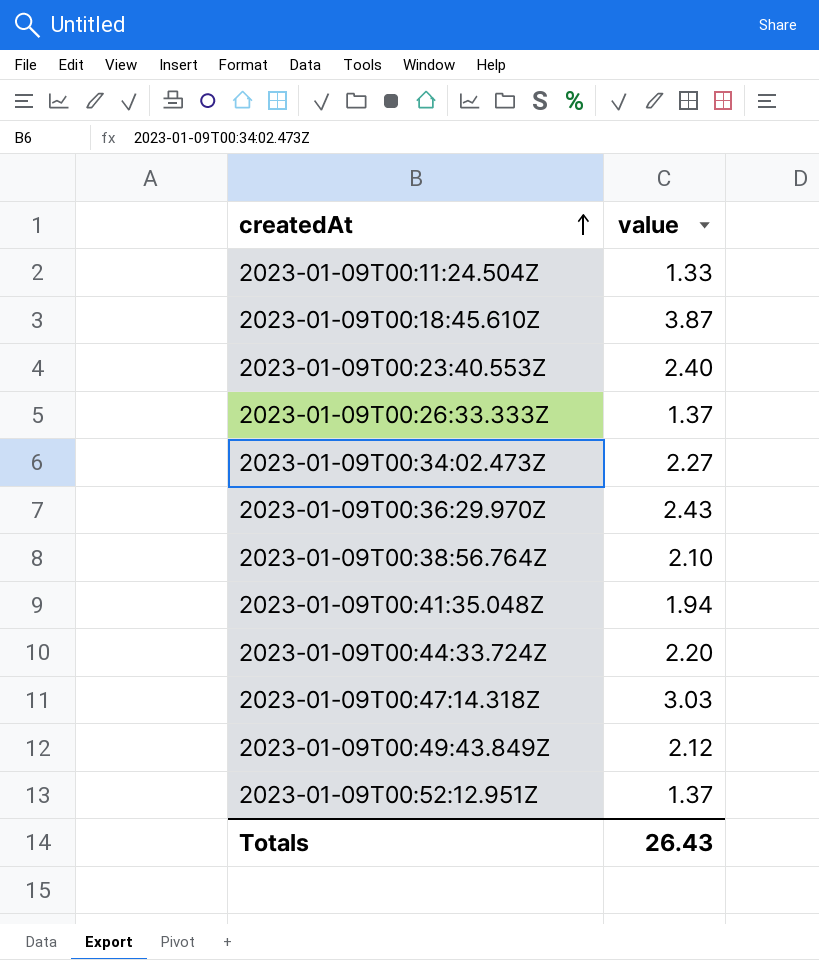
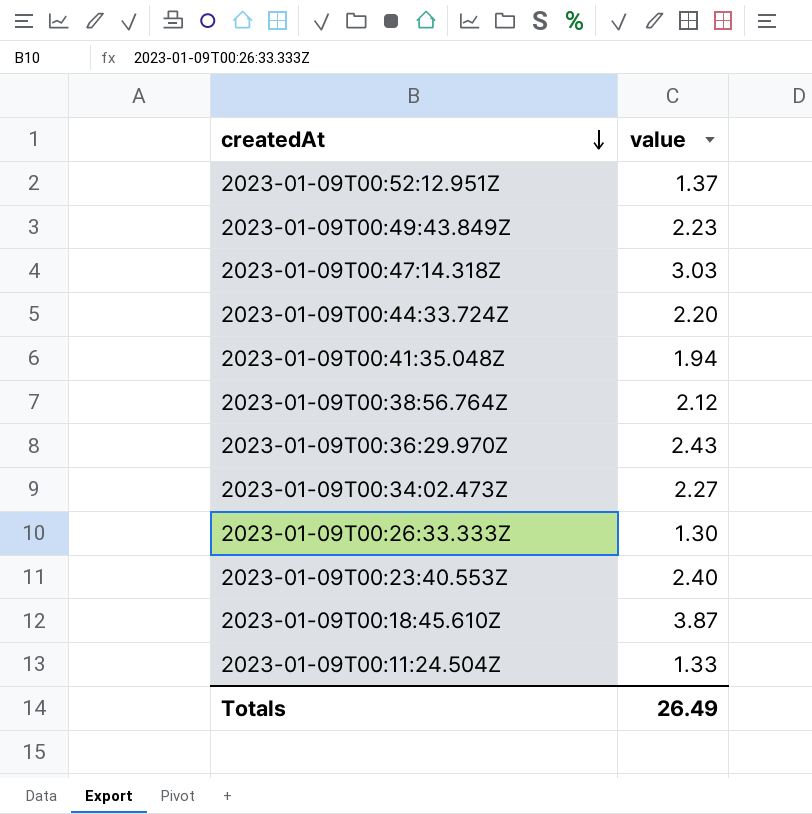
row order: createdAt ascending -> createdAt descending
2023-01-09T00:49:43.849Z | value: 2.12 -> 2.23
2023-01-09T00:38:56.764Z | value: 2.10 -> 2.12
2023-01-09T00:26:33.333Z | value: 1.37 -> 1.30
Totals | value: 26.43 -> 26.49

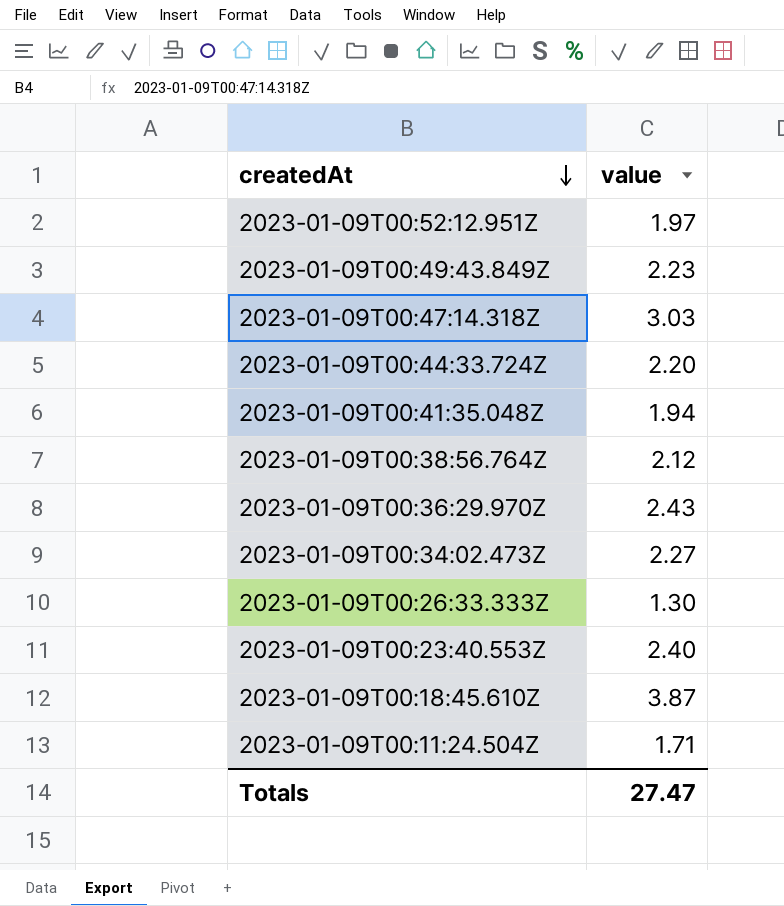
2023-01-09T00:52:12.951Z | value: 1.37 -> 1.97
2023-01-09T00:11:24.504Z | value: 1.33 -> 1.71
Totals | value: 26.49 -> 27.47

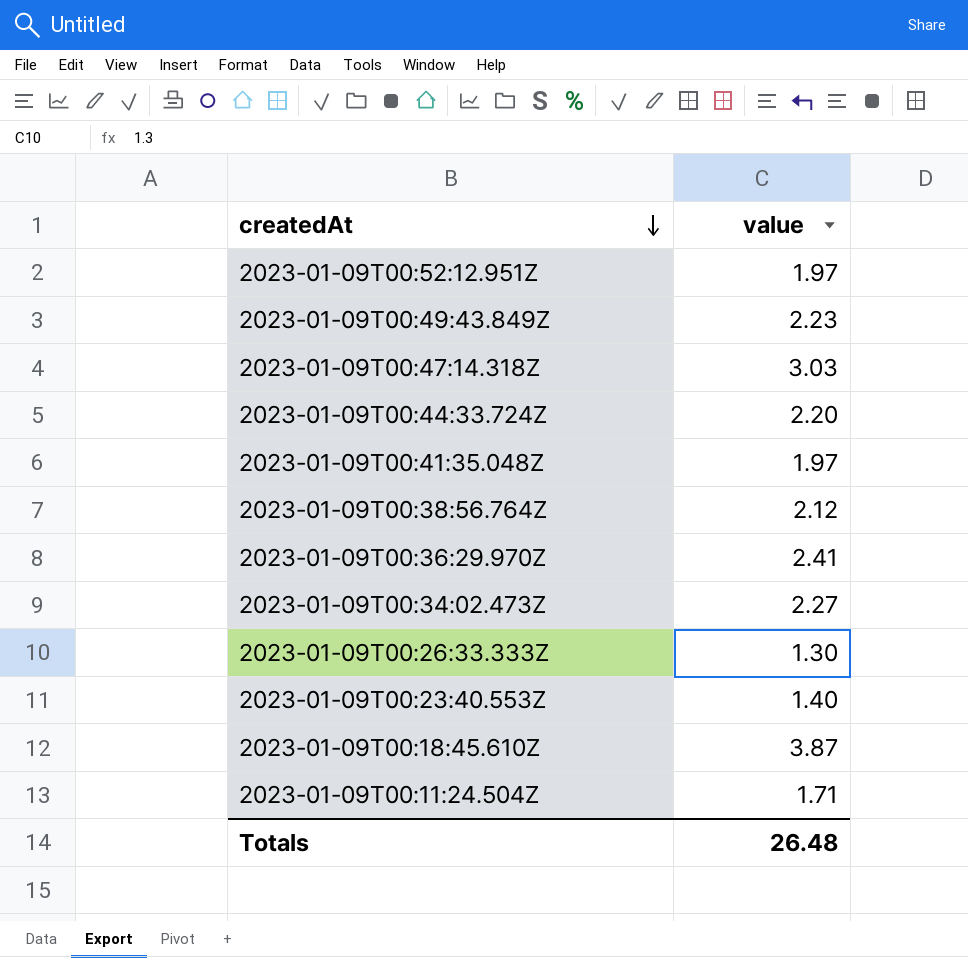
2023-01-09T00:41:35.048Z | value: 1.94 -> 1.97
2023-01-09T00:36:29.970Z | value: 2.43 -> 2.41
2023-01-09T00:23:40.553Z | value: 2.40 -> 1.40
Totals | value: 27.47 -> 26.48

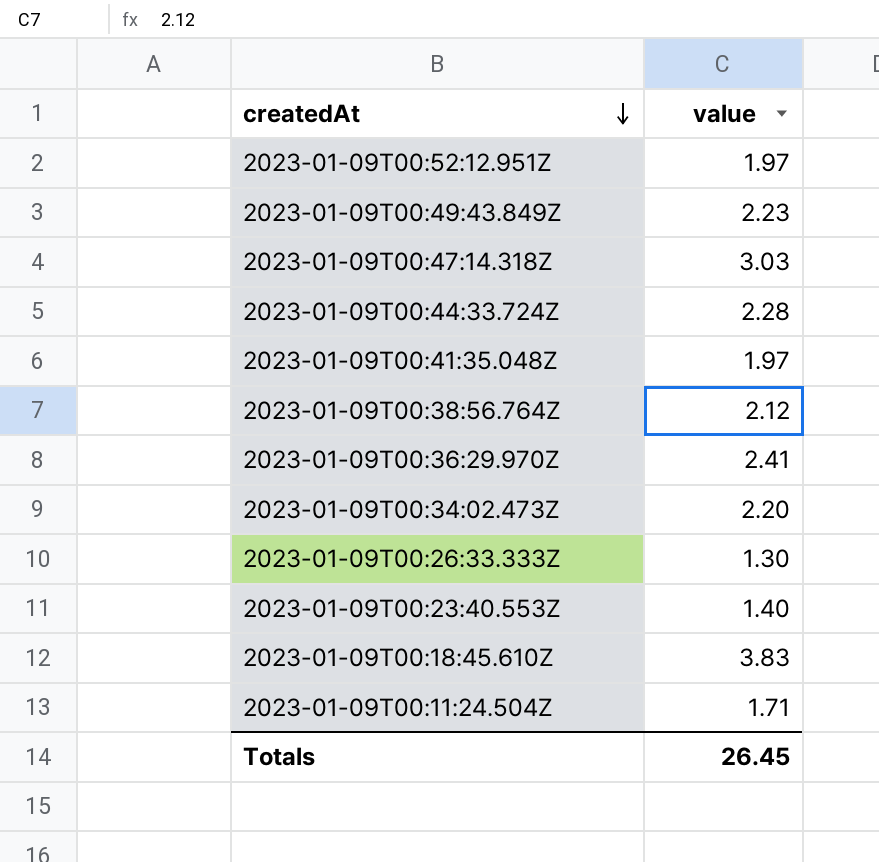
2023-01-09T00:44:33.724Z | value: 2.20 -> 2.28
2023-01-09T00:34:02.473Z | value: 2.27 -> 2.20
2023-01-09T00:18:45.610Z | value: 3.87 -> 3.83
Totals | value: 26.48 -> 26.45

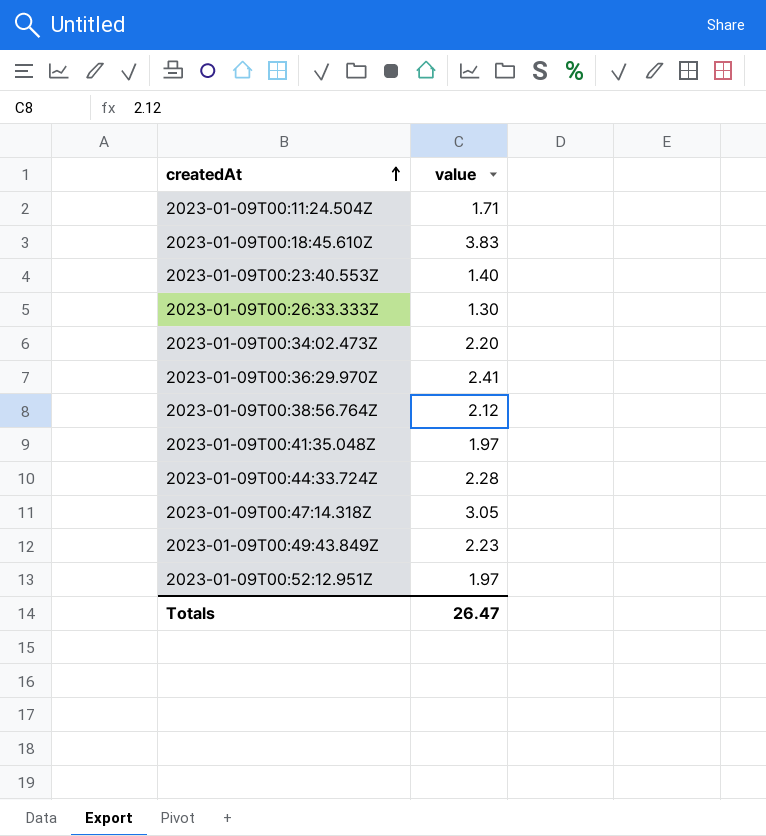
row order: createdAt descending -> createdAt ascending
2023-01-09T00:47:14.318Z | value: 3.03 -> 3.05
Totals | value: 26.45 -> 26.47

